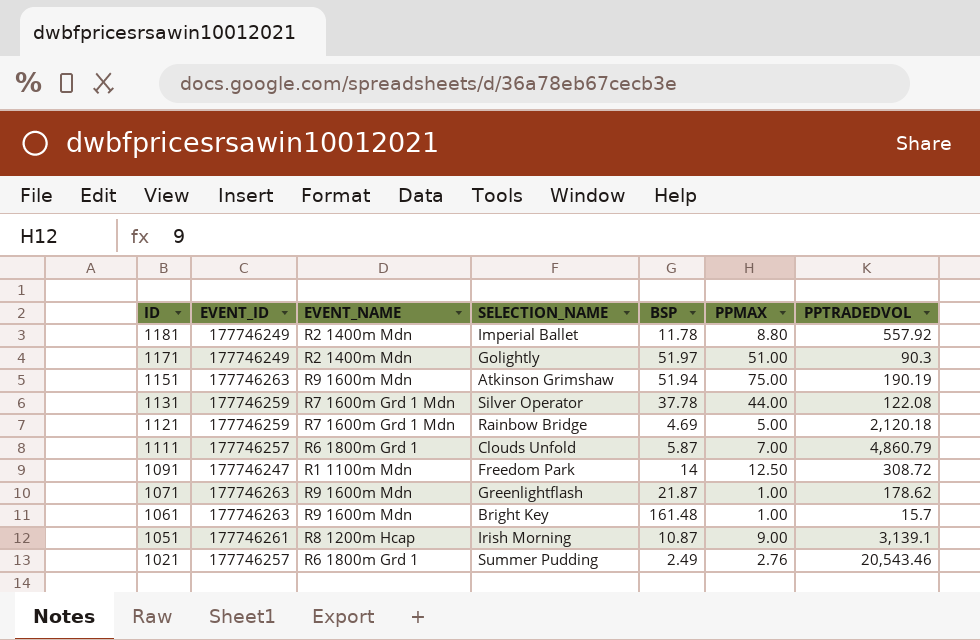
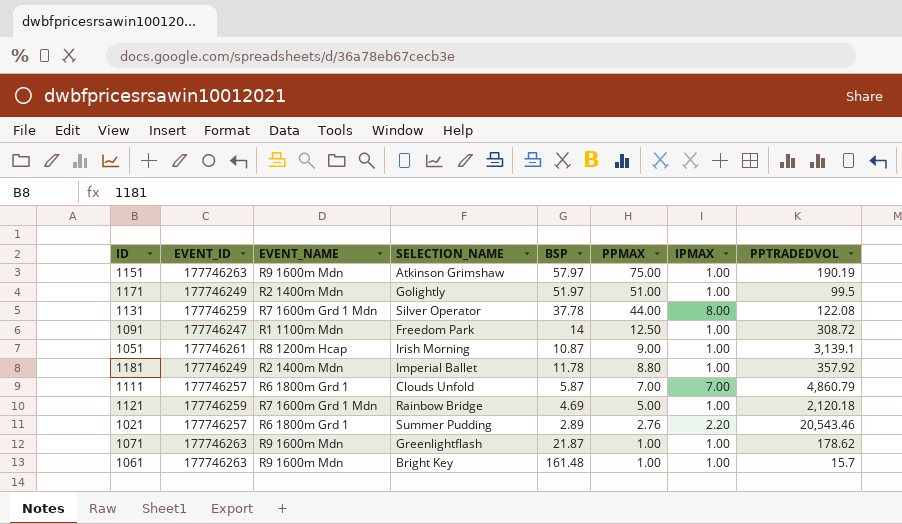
row order: ID descending -> PPMAX descending
column IPMAX | position: none -> 7
1151 | BSP: 51.94 -> 57.97
1171 | PPTRADEDVOL: 90.3 -> 99.5
1181 | PPTRADEDVOL: 557.92 -> 357.92
1021 | BSP: 2.49 -> 2.89

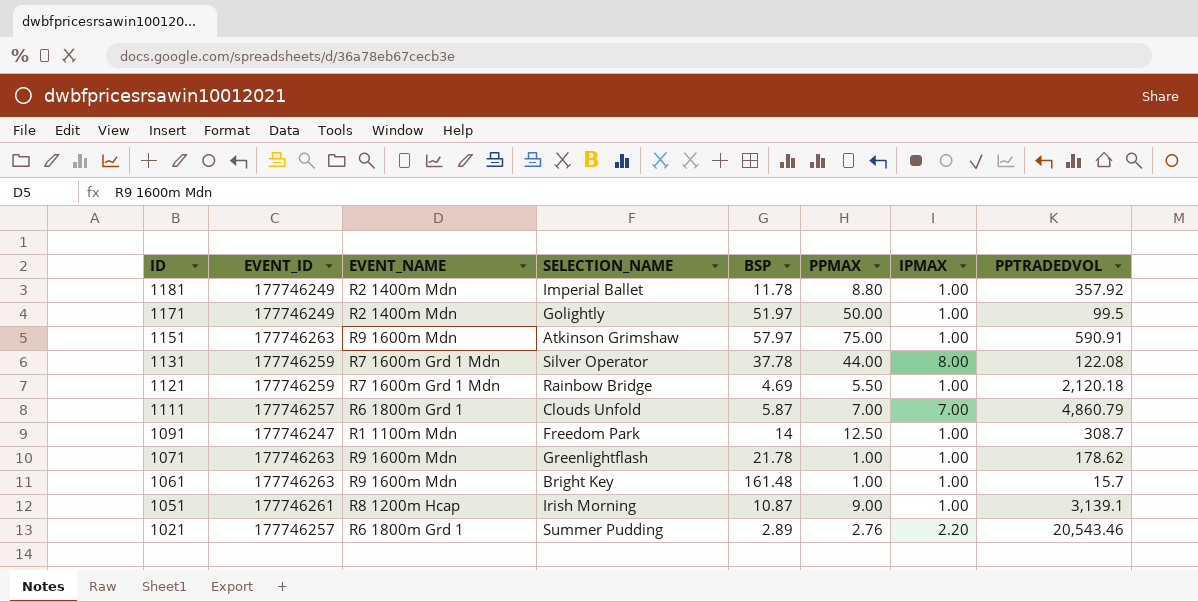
row order: PPMAX descending -> ID descending
1171 | PPMAX: 51.00 -> 50.00
1151 | PPTRADEDVOL: 190.19 -> 590.91
1121 | PPMAX: 5.00 -> 5.50
1091 | PPTRADEDVOL: 308.72 -> 308.7
1071 | BSP: 21.87 -> 21.78

